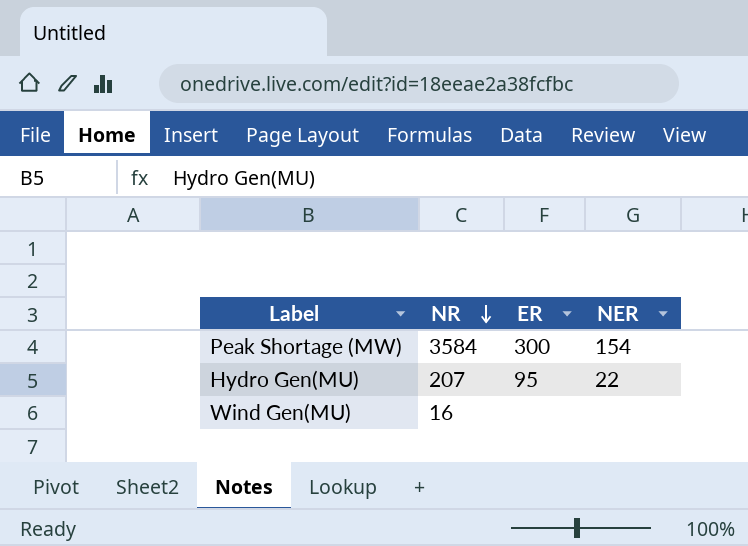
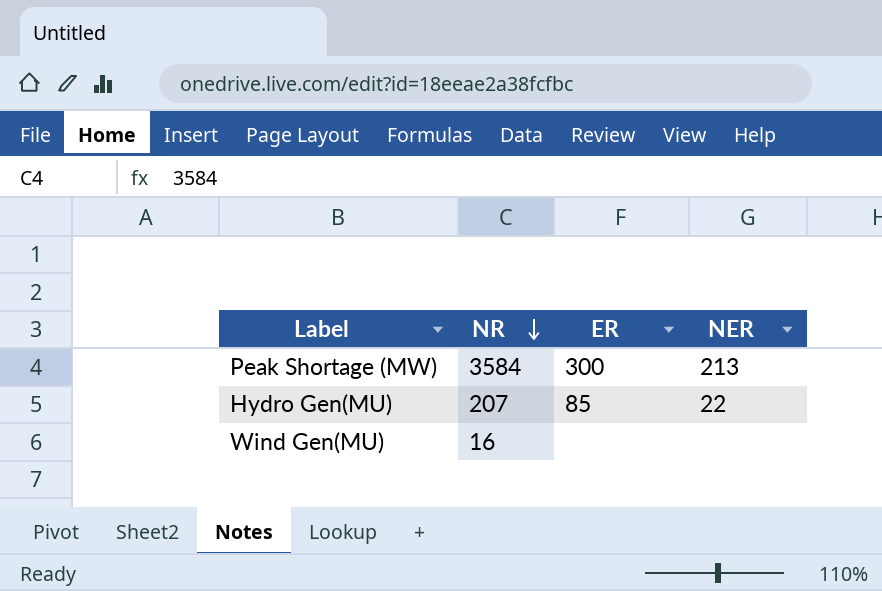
Peak Shortage (MW) | NER: 154 -> 213
Hydro Gen(MU) | ER: 95 -> 85

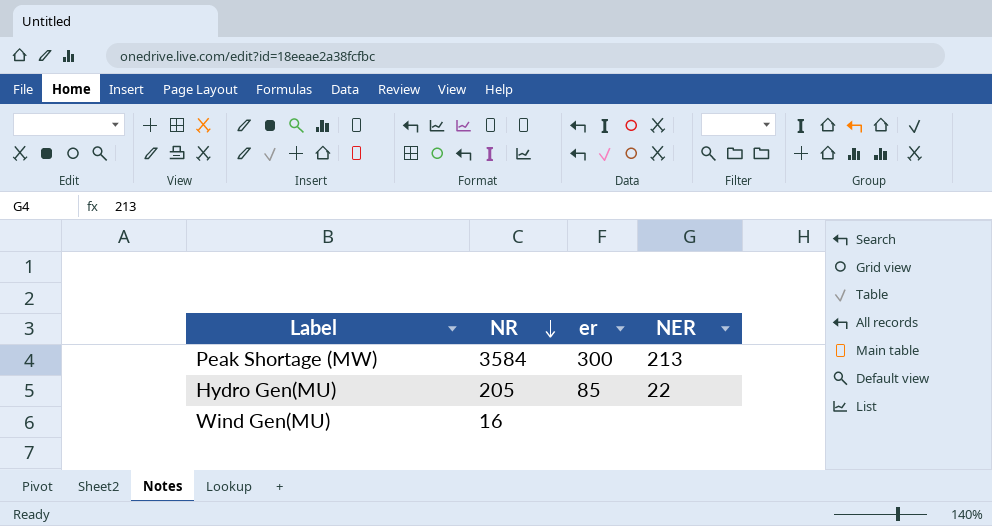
column name: ER -> er
Hydro Gen(MU) | NR: 207 -> 205

